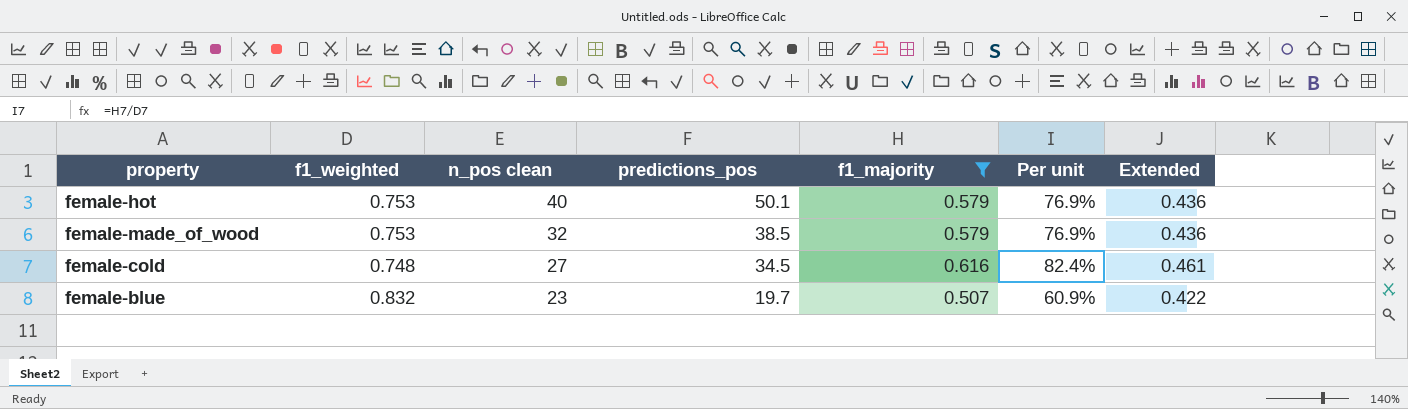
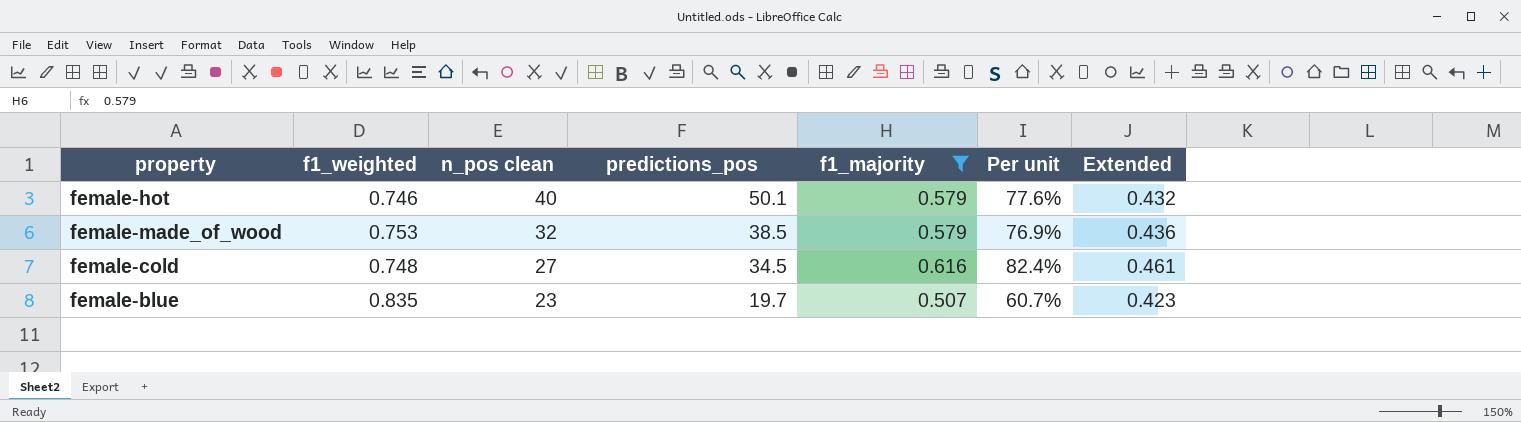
female-hot | f1_weighted: 0.753 -> 0.746
female-hot | Per unit: 76.9% -> 77.6%
female-hot | Extended: 0.436 -> 0.432
female-blue | f1_weighted: 0.832 -> 0.835
female-blue | Per unit: 60.9% -> 60.7%
female-blue | Extended: 0.422 -> 0.423

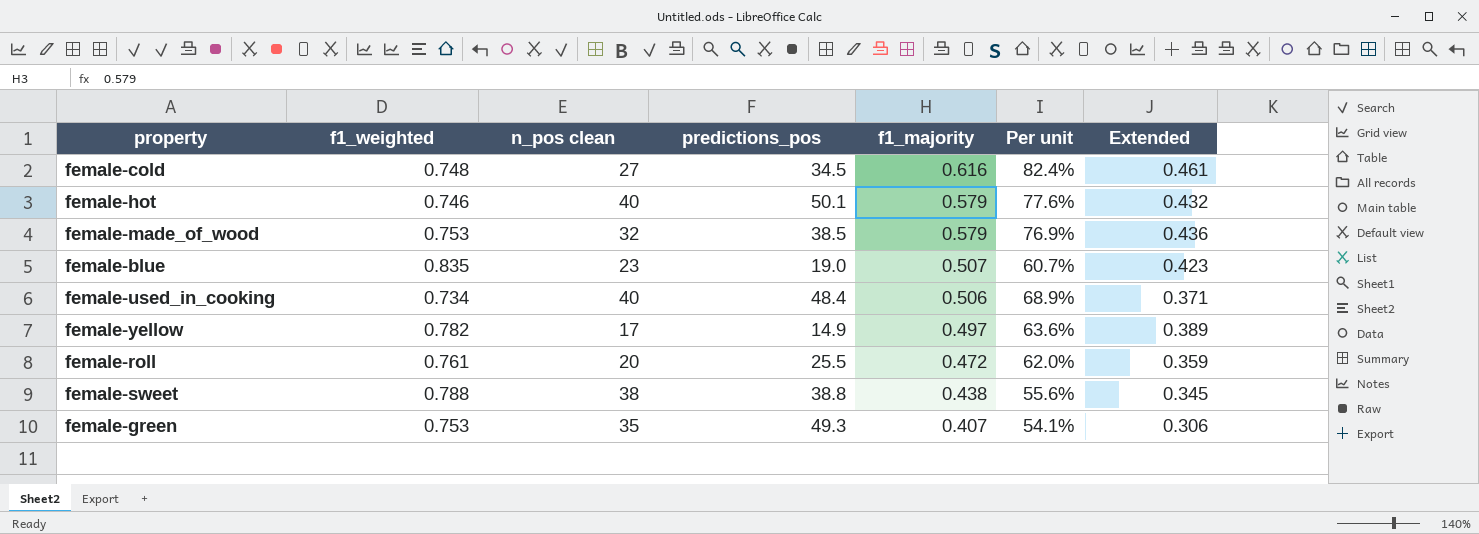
filter: f1_majority >= 0.507 -> none
row order: n_pos clean descending -> f1_majority descending
female-blue | predictions_pos: 19.7 -> 19.0

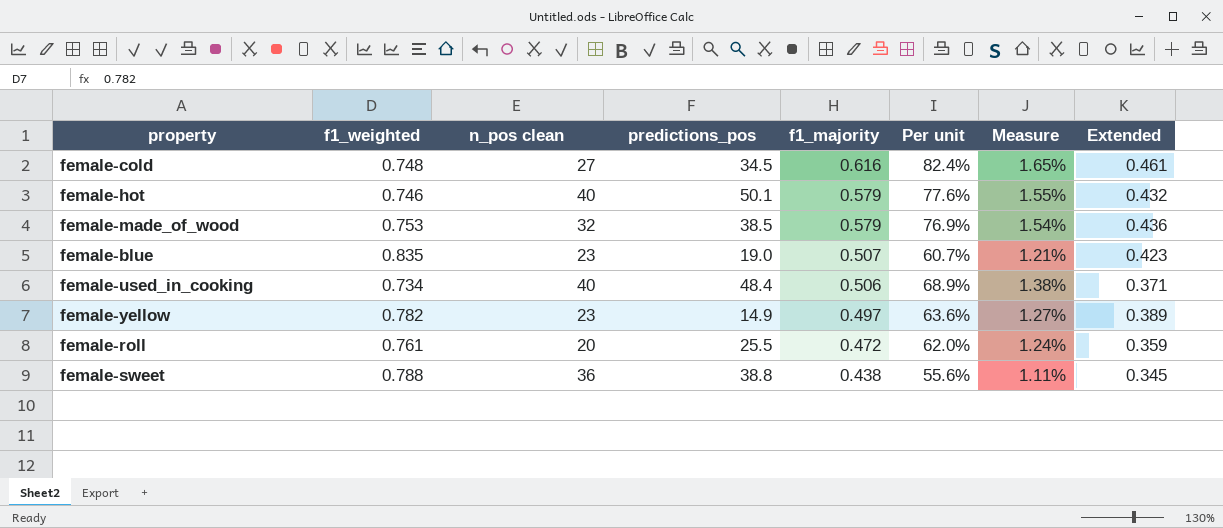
column Measure | formula: none -> [Per unit] * 0.02
row female-green: 0.753 | 35 | 49.3 | 0.407 | 54.1% | 0.306 -> none
female-yellow | n_pos clean: 17 -> 23
female-sweet | n_pos clean: 38 -> 36

